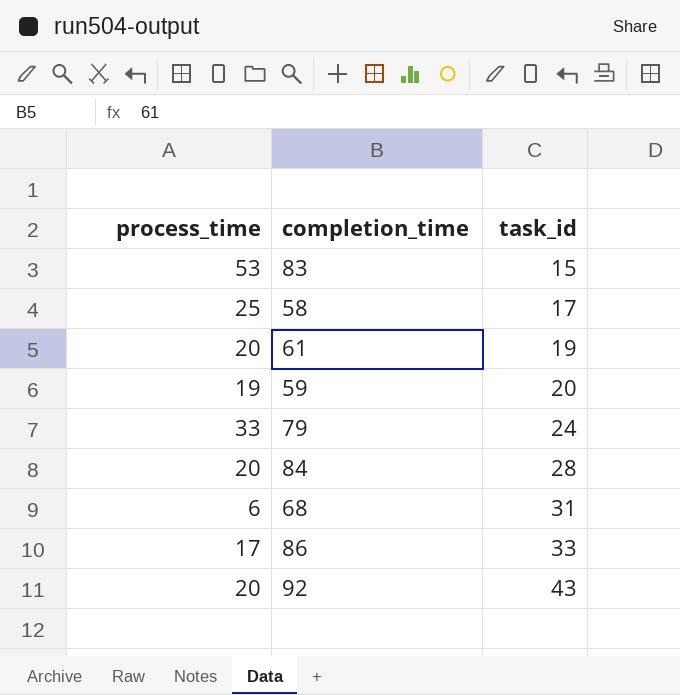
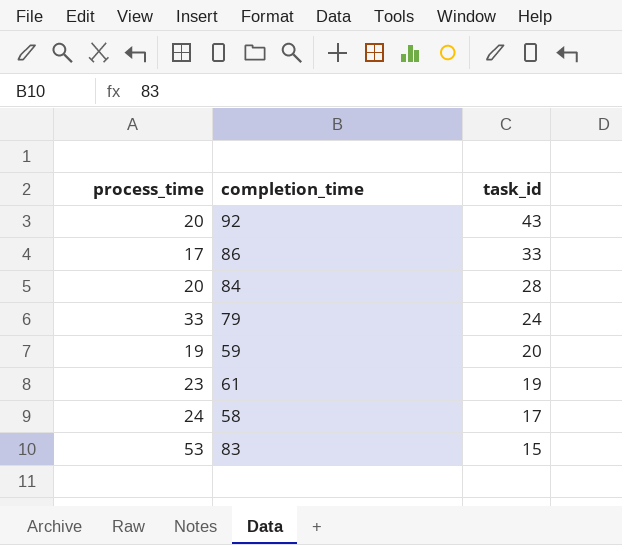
row order: task_id ascending -> task_id descending
row 68: 6 | 31 -> none
61 | process_time: 20 -> 23
58 | process_time: 25 -> 24

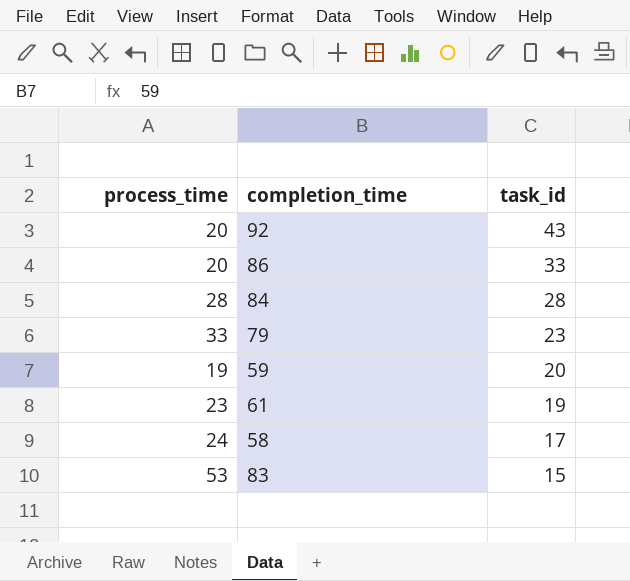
86 | process_time: 17 -> 20
84 | process_time: 20 -> 28
79 | task_id: 24 -> 23

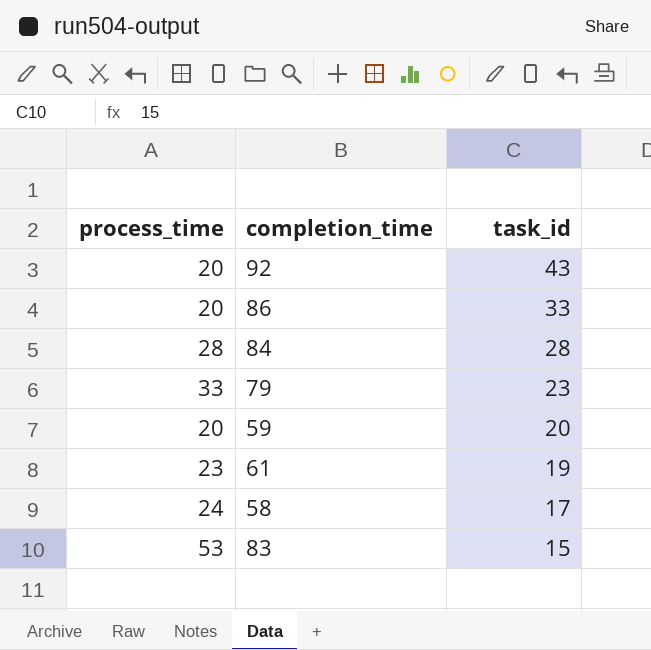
59 | process_time: 19 -> 20

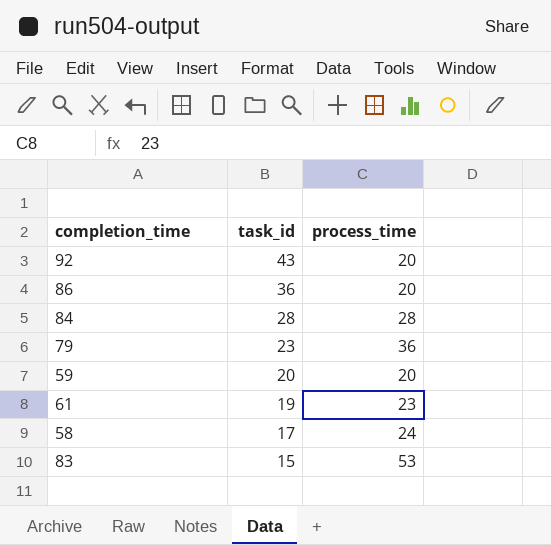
column process_time | position: 1 -> 3
86 | task_id: 33 -> 36
79 | process_time: 33 -> 36

